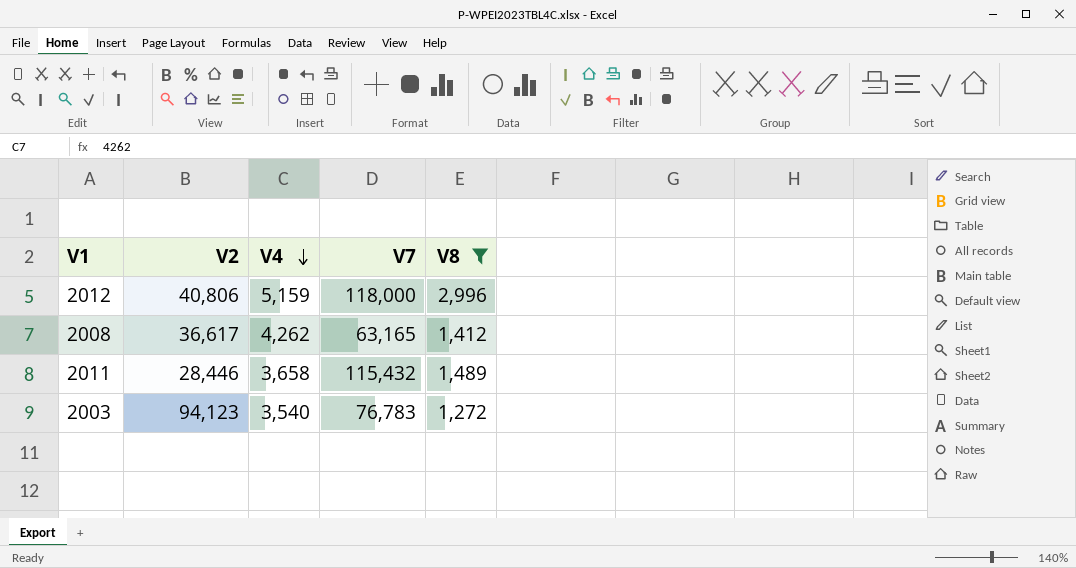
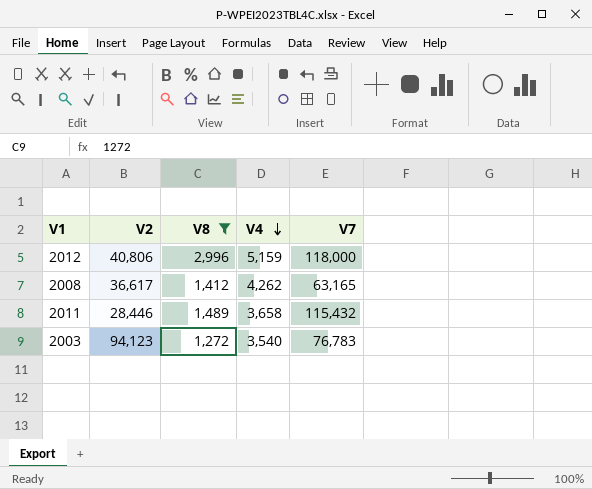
column V8 | position: 5 -> 3

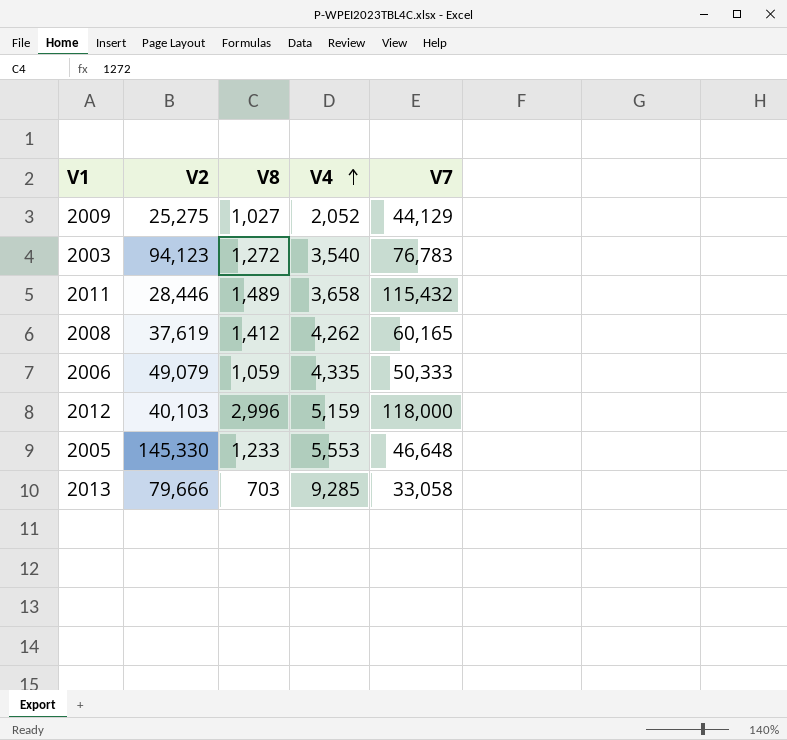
filter: V8 >= 1,272 -> none
row order: V4 descending -> V4 ascending
2008 | V2: 36,617 -> 37,619
2008 | V7: 63,165 -> 60,165
2012 | V2: 40,806 -> 40,103

